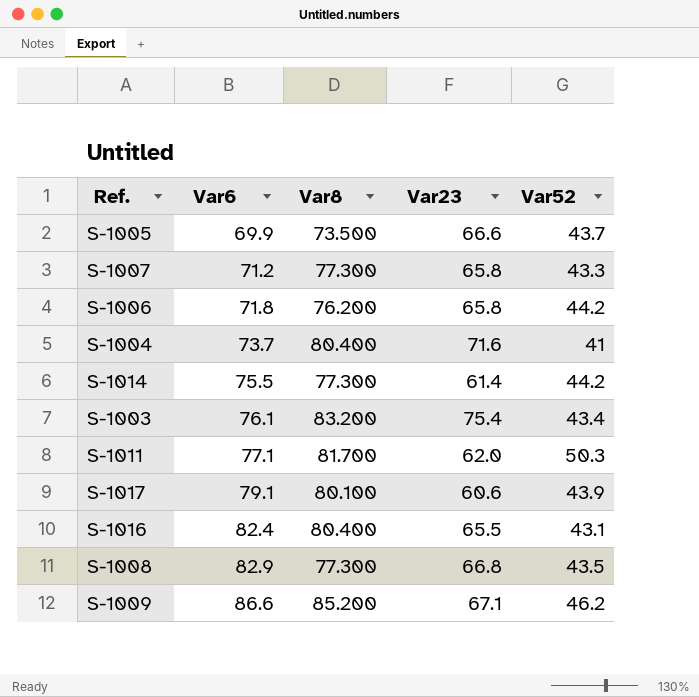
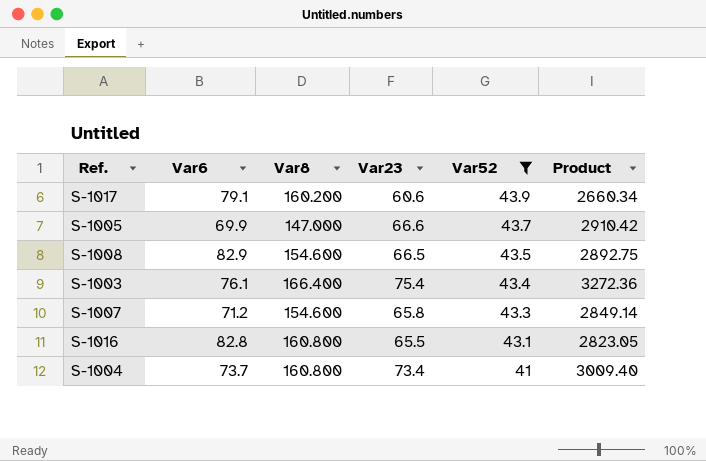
filter: none -> Var52 <= 43.9
row order: Var6 ascending -> Var52 descending
column Product | formula: none -> [Var23] * [Var52]
S-1017 | Var8: 80.100 -> 160.200
S-1005 | Var8: 73.500 -> 147.000
S-1008 | Var8: 77.300 -> 154.600
S-1008 | Var23: 66.8 -> 66.5
S-1003 | Var8: 83.200 -> 166.400
S-1007 | Var8: 77.300 -> 154.600
S-1016 | Var6: 82.4 -> 82.8
S-1016 | Var8: 80.400 -> 160.800
S-1004 | Var8: 80.400 -> 160.800
S-1004 | Var23: 71.6 -> 73.4

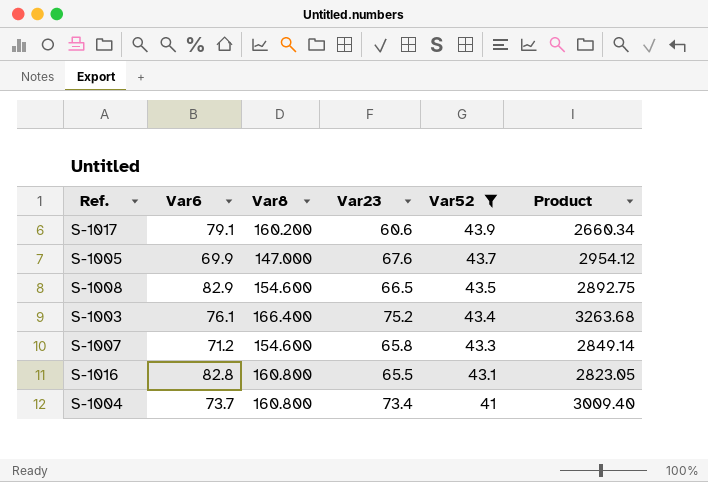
S-1005 | Var23: 66.6 -> 67.6
S-1005 | Product: 2910.42 -> 2954.12
S-1003 | Var23: 75.4 -> 75.2
S-1003 | Product: 3272.36 -> 3263.68

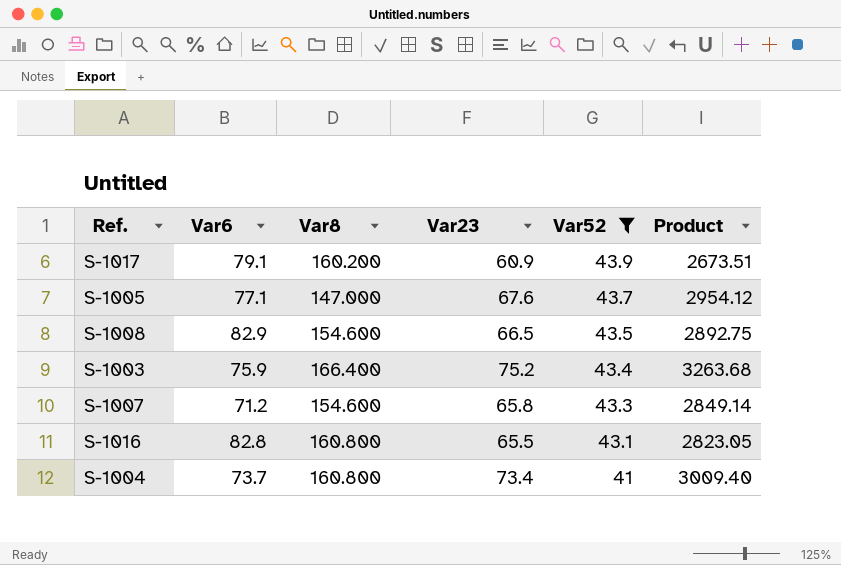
S-1017 | Var23: 60.6 -> 60.9
S-1017 | Product: 2660.34 -> 2673.51
S-1005 | Var6: 69.9 -> 77.1
S-1003 | Var6: 76.1 -> 75.9

